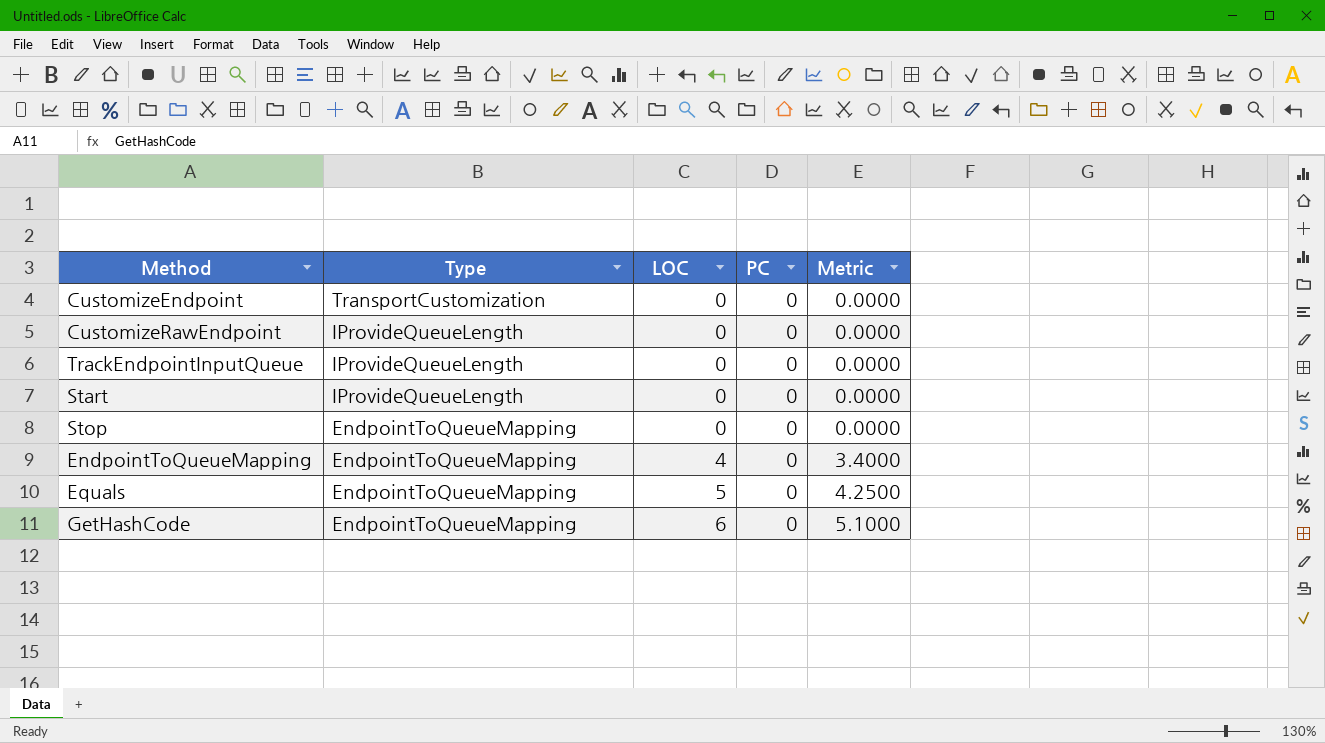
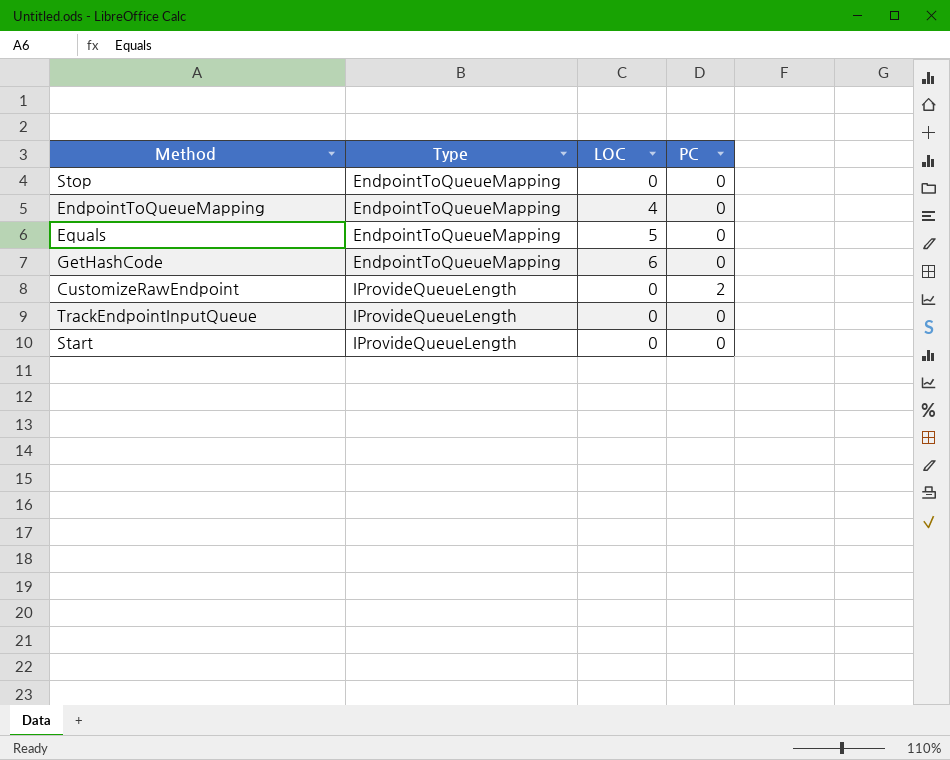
row order: Type descending -> Type ascending
column Metric | formula: [LOC] * 0.85 -> none
row CustomizeEndpoint: TransportCustomization | 0 | 0 | 0.0000 -> none
CustomizeRawEndpoint | PC: 0 -> 2

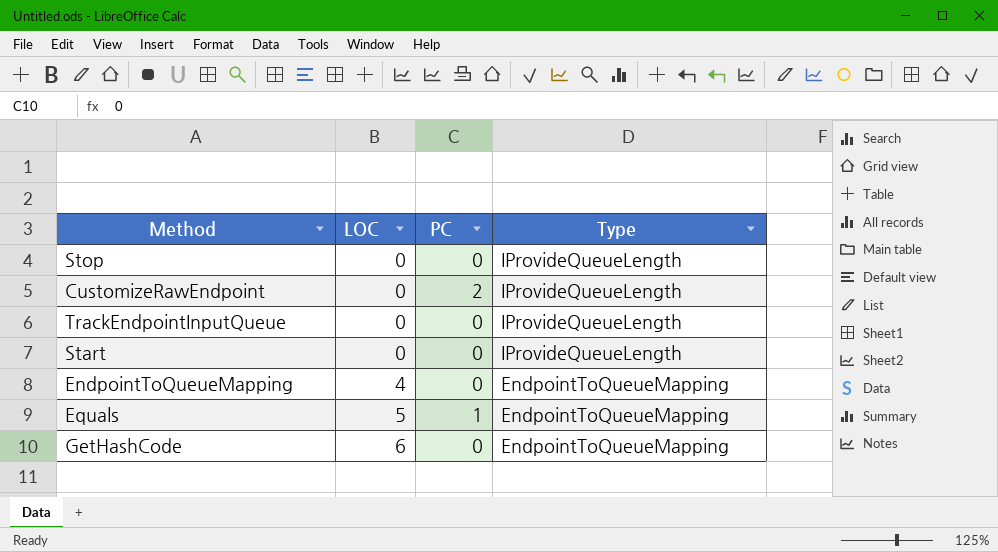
row order: Type ascending -> LOC ascending
column Type | position: 2 -> 4
Stop | Type: EndpointToQueueMapping -> IProvideQueueLength
Equals | PC: 0 -> 1

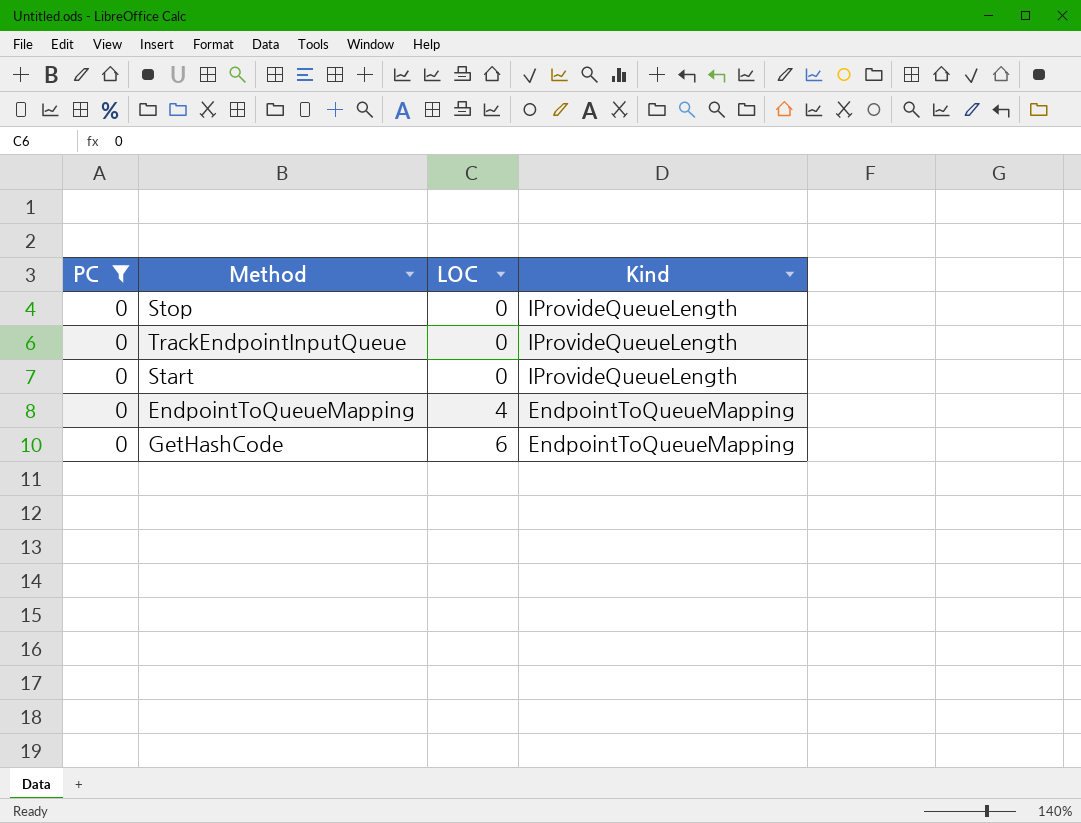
filter: none -> PC = 0
column PC | position: 3 -> 1
column name: Type -> Kind

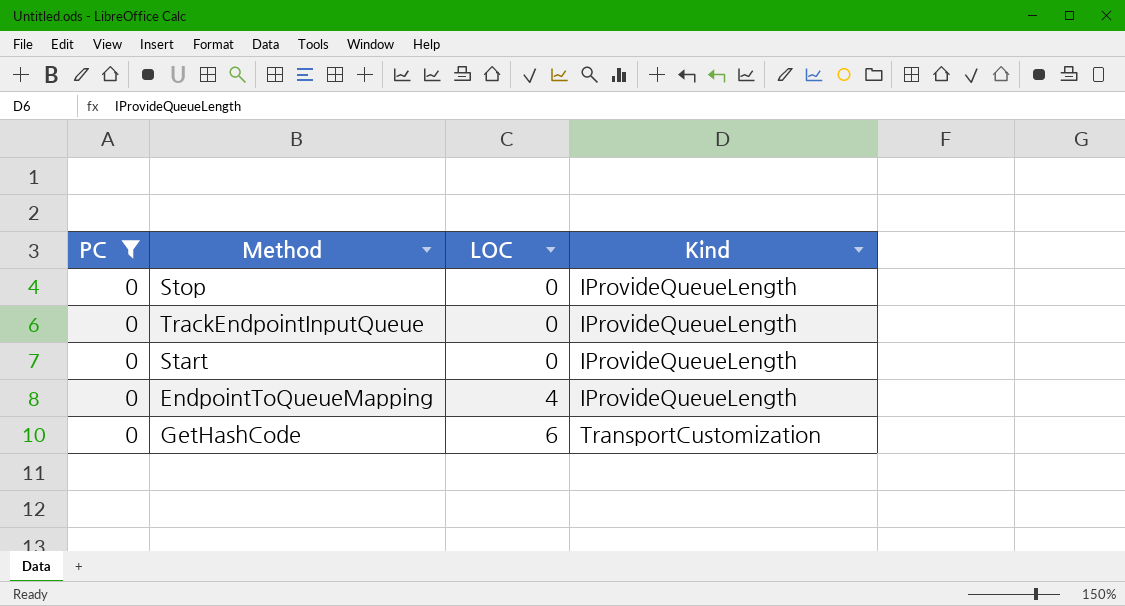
EndpointToQueueMapping | Kind: EndpointToQueueMapping -> IProvideQueueLength
GetHashCode | Kind: EndpointToQueueMapping -> TransportCustomization

